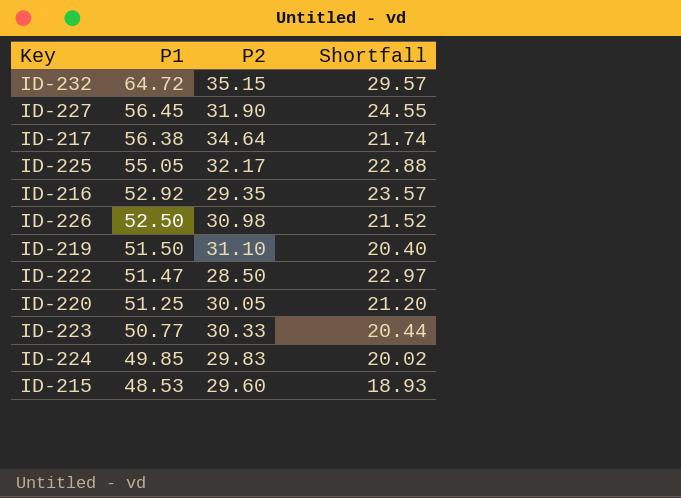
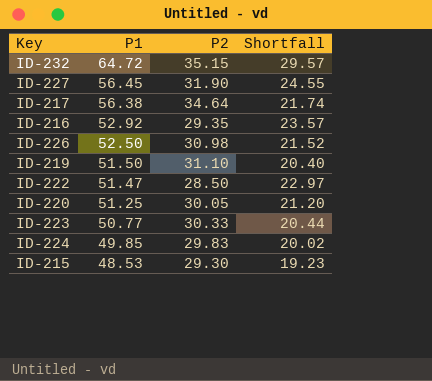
row ID-225: 55.05 | 32.17 | 22.88 -> none
ID-215 | P2: 29.60 -> 29.30
ID-215 | Shortfall: 18.93 -> 19.23

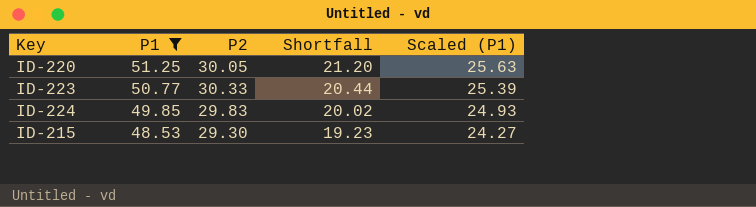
filter: none -> P1 <= 51.25
column Scaled (P1) | formula: none -> [P1] * 0.5

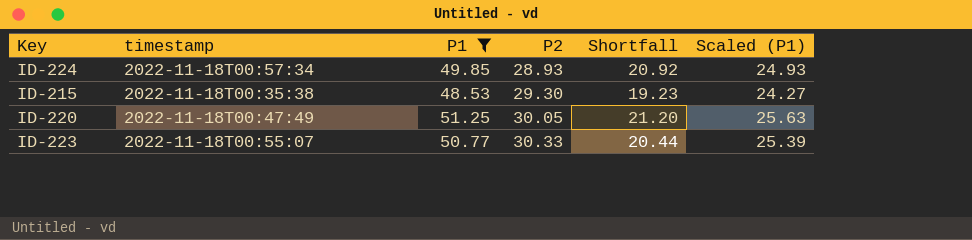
row order: P1 descending -> P2 ascending
column timestamp | position: none -> 2
ID-224 | P2: 29.83 -> 28.93
ID-224 | Shortfall: 20.02 -> 20.92

